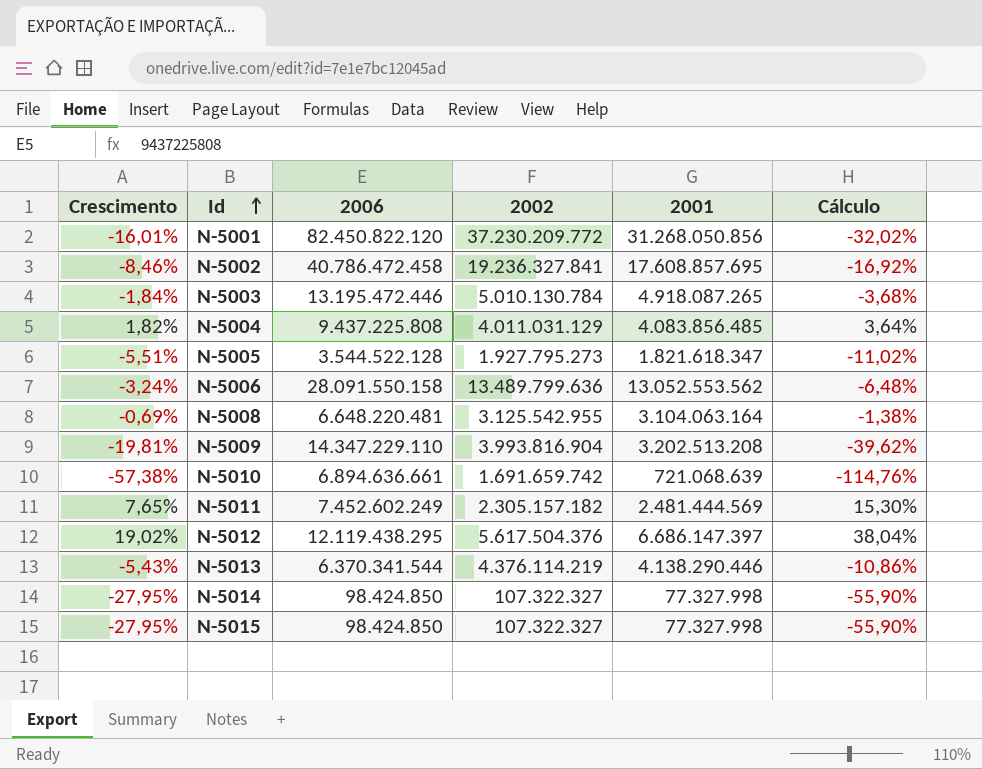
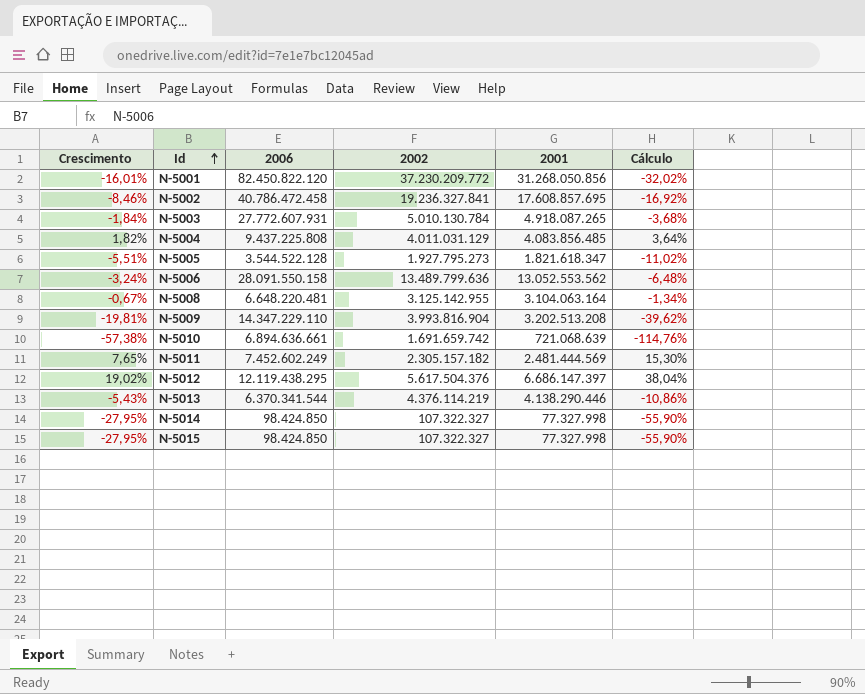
N-5003 | 2006: 13.195.472.446 -> 27.772.607.931
N-5008 | Crescimento: -0,69% -> -0,67%
N-5008 | 2002: 3.125.542.955 -> 3.125.142.955
N-5008 | Cálculo: -1,38% -> -1,34%

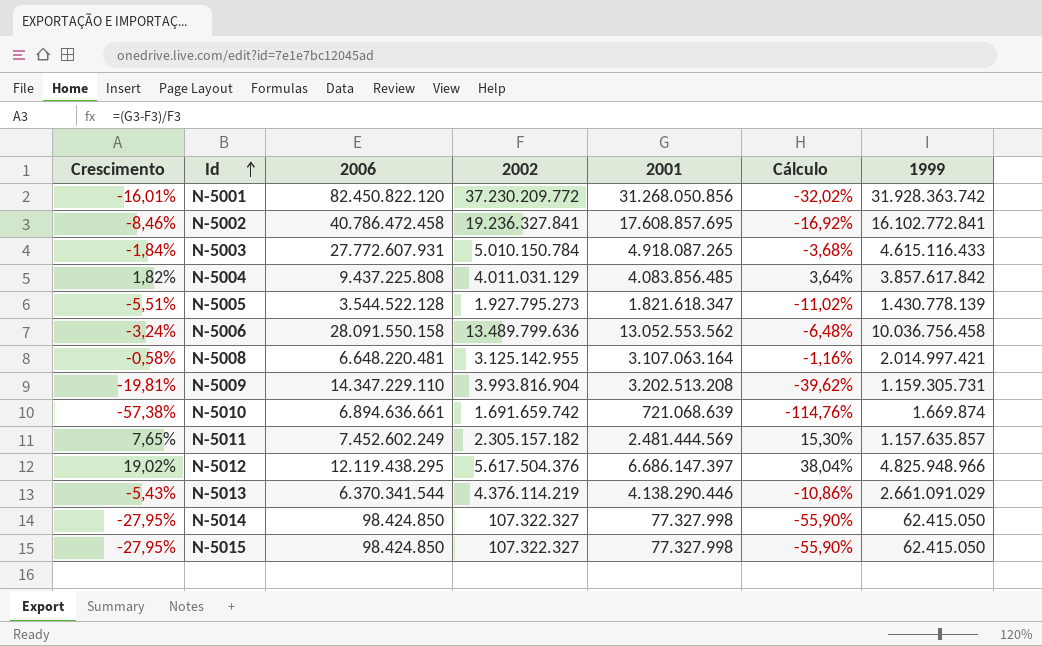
column 1999 | position: none -> 7
N-5003 | 2002: 5.010.130.784 -> 5.010.150.784
N-5008 | Crescimento: -0,67% -> -0,58%
N-5008 | 2001: 3.104.063.164 -> 3.107.063.164
N-5008 | Cálculo: -1,34% -> -1,16%

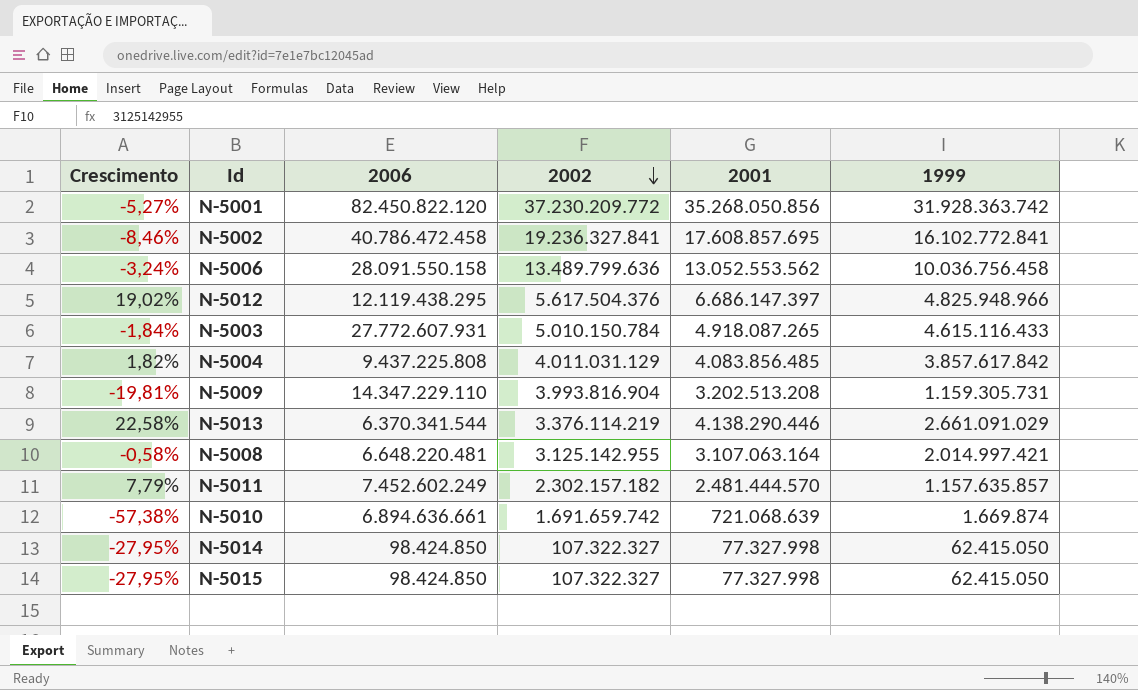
row order: Id ascending -> 2002 descending
column Cálculo | formula: [Crescimento] * 2 -> none
row N-5005: -5,51% | 3.544.522.128 | 1.927.795.273 | 1.821.618.347 | -11,02% | 1.430.778.139 -> none
N-5001 | Crescimento: -16,01% -> -5,27%
N-5001 | 2001: 31.268.050.856 -> 35.268.050.856
N-5013 | Crescimento: -5,43% -> 22,58%
N-5013 | 2002: 4.376.114.219 -> 3.376.114.219
N-5011 | Crescimento: 7,65% -> 7,79%
N-5011 | 2002: 2.305.157.182 -> 2.302.157.182
N-5011 | 2001: 2.481.444.569 -> 2.481.444.570

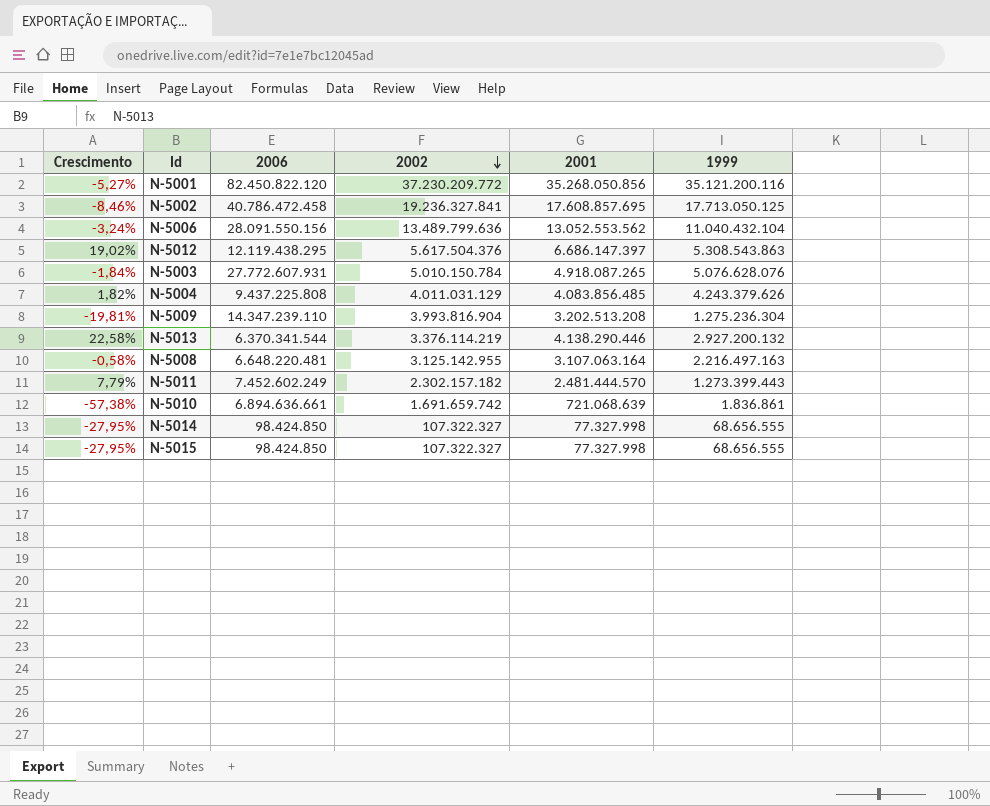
N-5001 | 1999: 31.928.363.742 -> 35.121.200.116
N-5002 | 1999: 16.102.772.841 -> 17.713.050.125
N-5006 | 2006: 28.091.550.158 -> 28.091.550.156
N-5006 | 1999: 10.036.756.458 -> 11.040.432.104
N-5012 | 1999: 4.825.948.966 -> 5.308.543.863
N-5003 | 1999: 4.615.116.433 -> 5.076.628.076
N-5004 | 1999: 3.857.617.842 -> 4.243.379.626
N-5009 | 2006: 14.347.229.110 -> 14.347.239.110
N-5009 | 1999: 1.159.305.731 -> 1.275.236.304
N-5013 | 1999: 2.661.091.029 -> 2.927.200.132
N-5008 | 1999: 2.014.997.421 -> 2.216.497.163
N-5011 | 1999: 1.157.635.857 -> 1.273.399.443
N-5010 | 1999: 1.669.874 -> 1.836.861
N-5014 | 1999: 62.415.050 -> 68.656.555
N-5015 | 1999: 62.415.050 -> 68.656.555

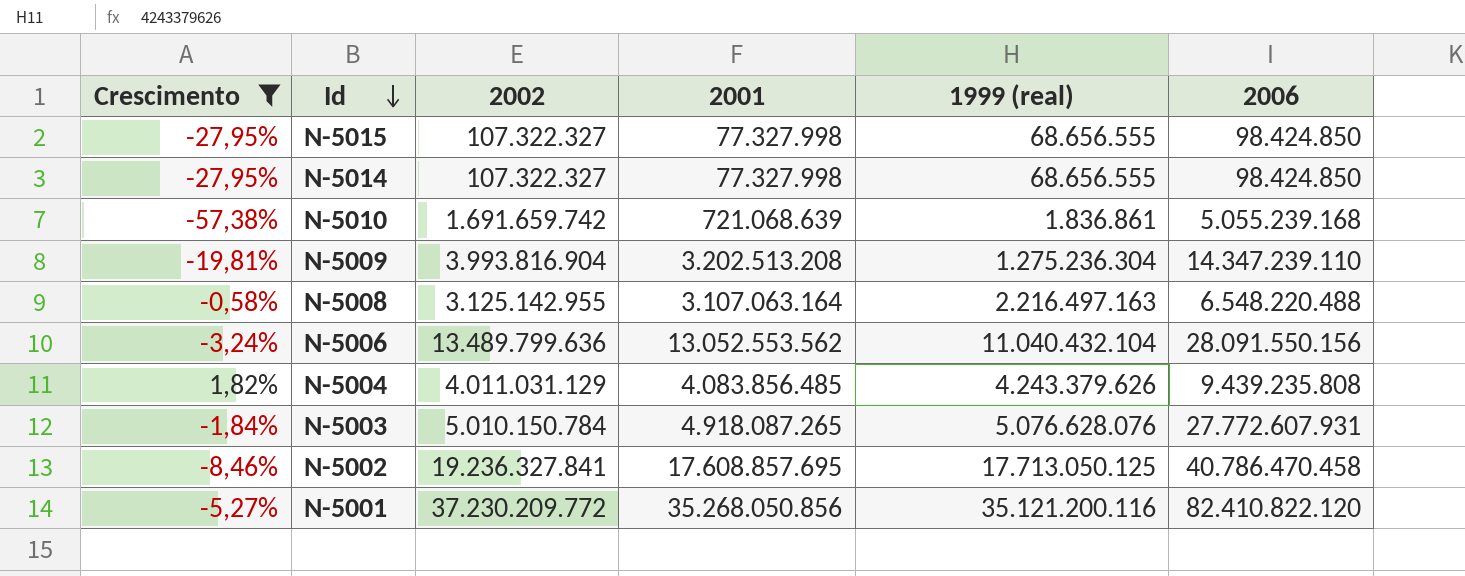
filter: none -> Crescimento <= 1,82%
row order: 2002 descending -> Id descending
column name: 1999 -> 1999 (real)
column 2006 | position: 3 -> 6
N-5010 | 2006: 6.894.636.661 -> 5.055.239.168
N-5008 | 2006: 6.648.220.481 -> 6.548.220.488
N-5004 | 2006: 9.437.225.808 -> 9.439.235.808
N-5002 | 2006: 40.786.472.458 -> 40.786.470.458
N-5001 | 2006: 82.450.822.120 -> 82.410.822.120

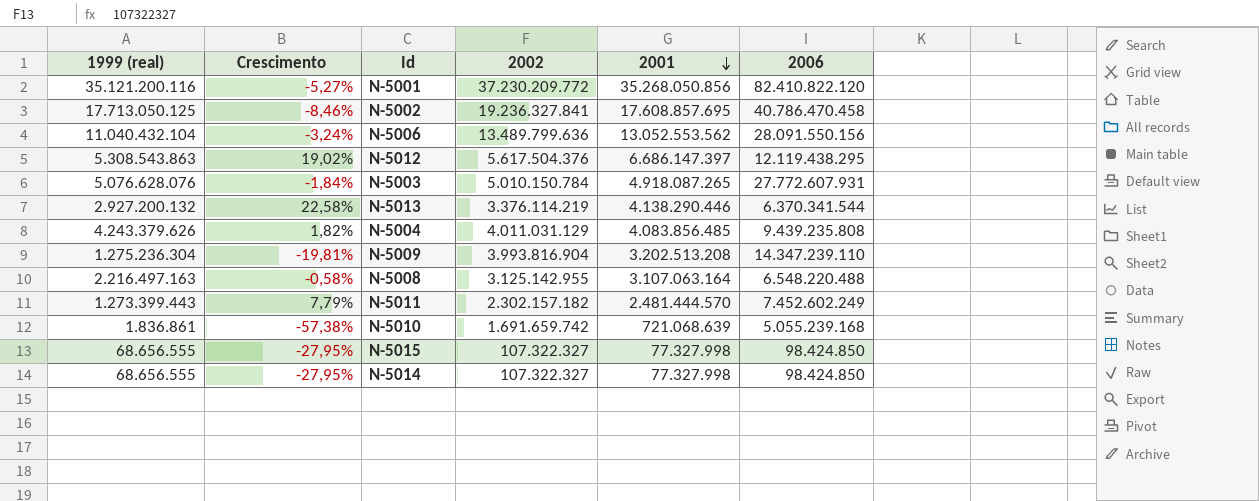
filter: Crescimento <= 1,82% -> none
row order: Id descending -> 2001 descending
column 1999 (real) | position: 5 -> 1

